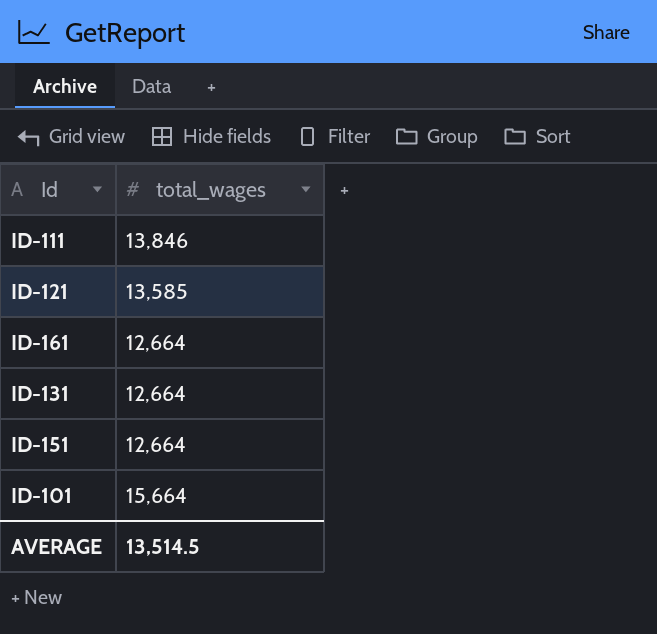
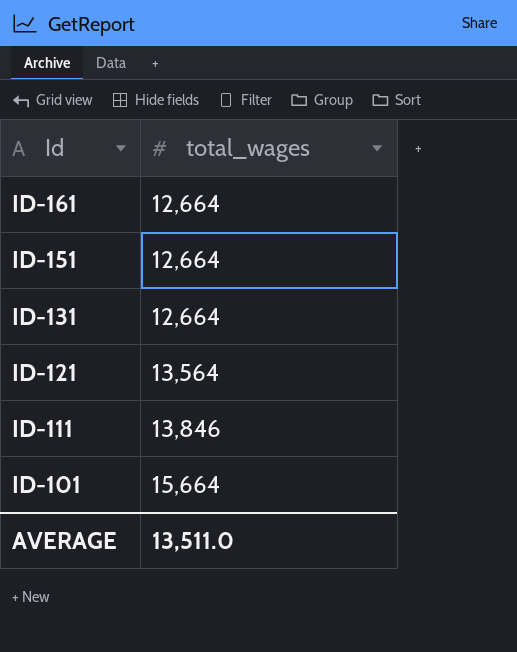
row order: none -> Id descending
ID-121 | total_wages: 13,585 -> 13,564
AVERAGE | total_wages: 13,514.5 -> 13,511.0

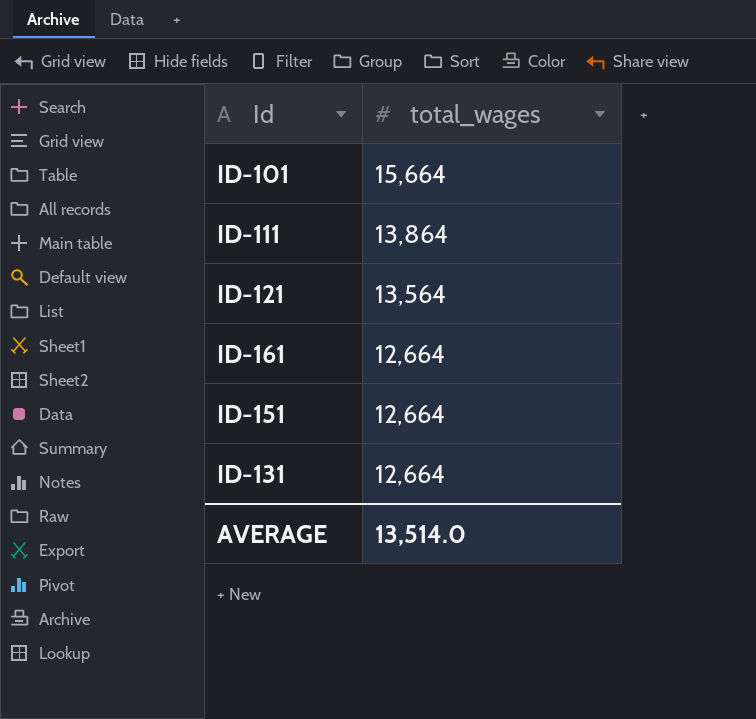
row order: Id descending -> total_wages descending
ID-111 | total_wages: 13,846 -> 13,864
AVERAGE | total_wages: 13,511.0 -> 13,514.0

